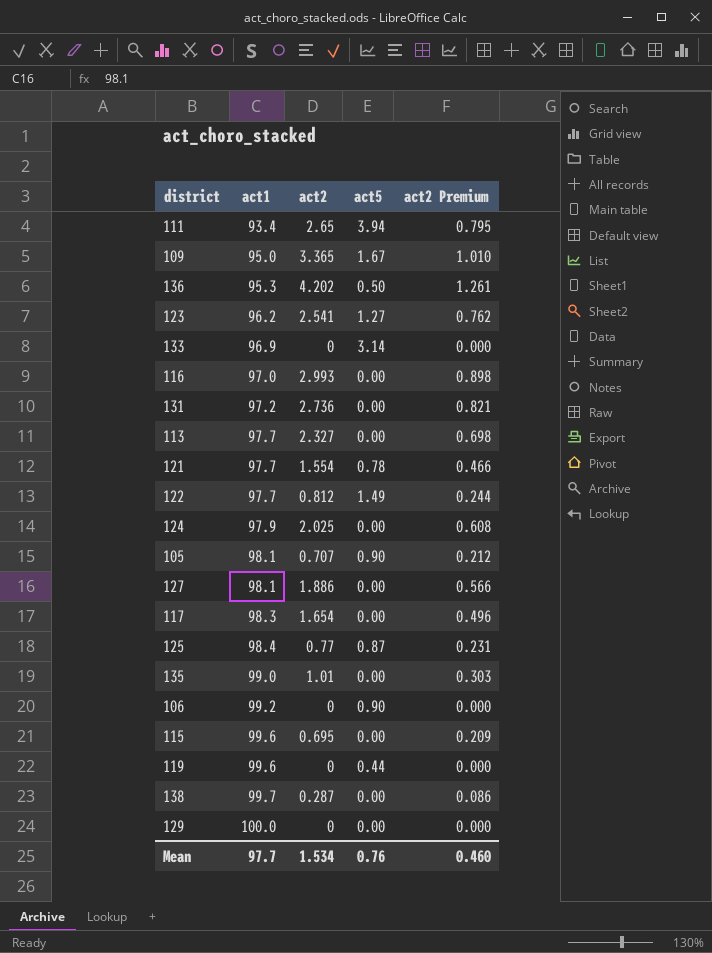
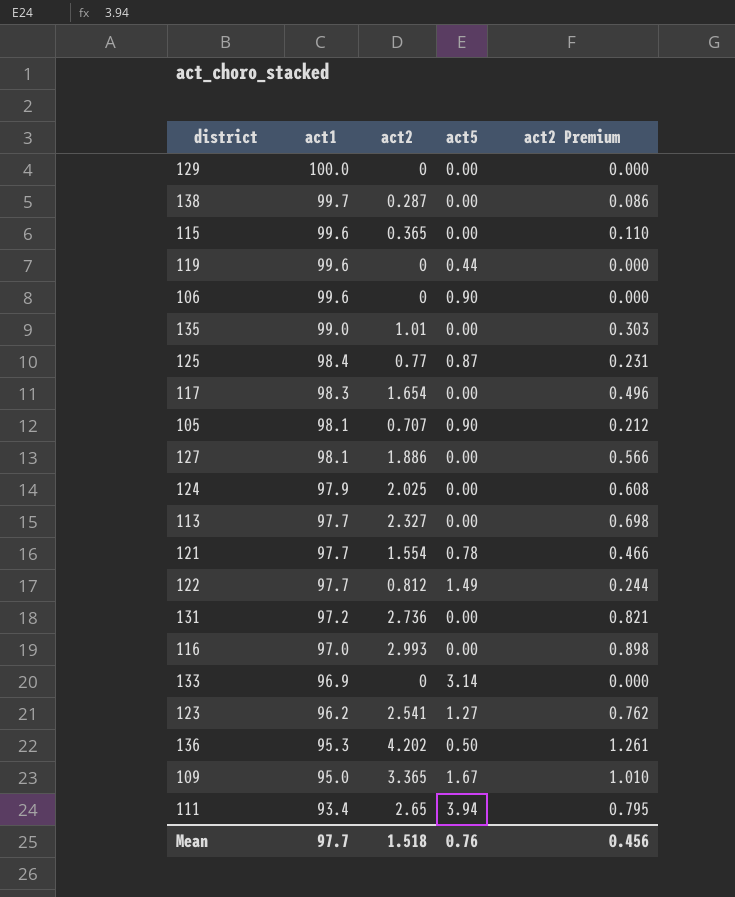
row order: act1 ascending -> act1 descending
115 | act2: 0.695 -> 0.365
115 | act2 Premium: 0.209 -> 0.110
106 | act1: 99.2 -> 99.6
Mean | act2: 1.534 -> 1.518
Mean | act2 Premium: 0.460 -> 0.456

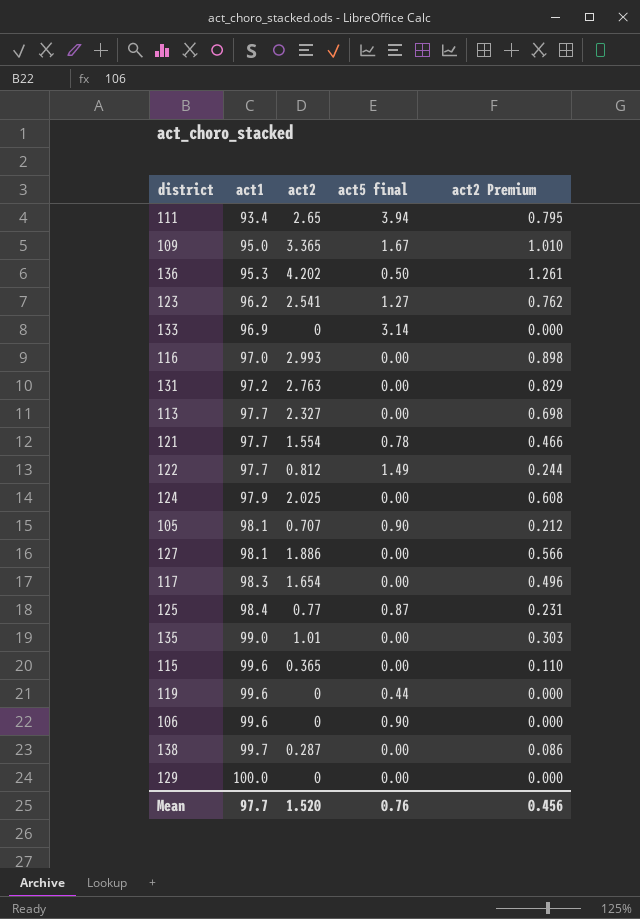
row order: act1 descending -> act1 ascending
column name: act5 -> act5 final
131 | act2: 2.736 -> 2.763
131 | act2 Premium: 0.821 -> 0.829
Mean | act2: 1.518 -> 1.520

